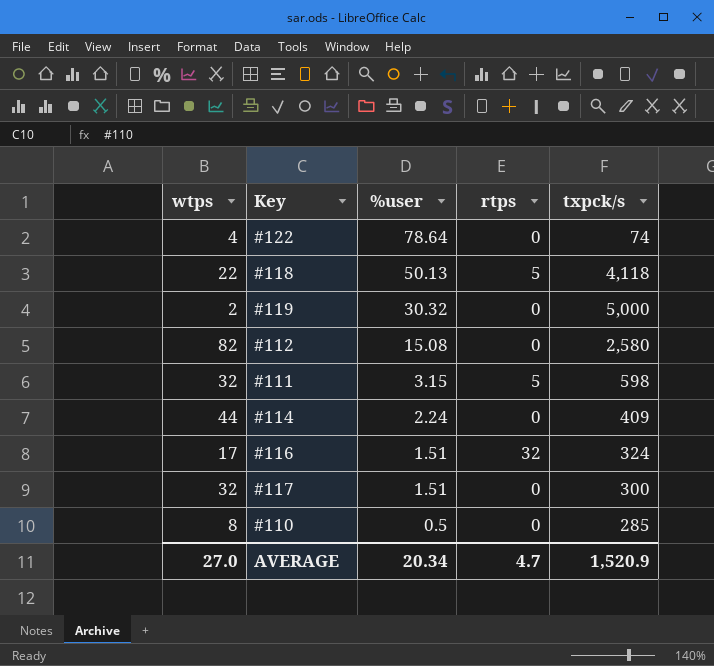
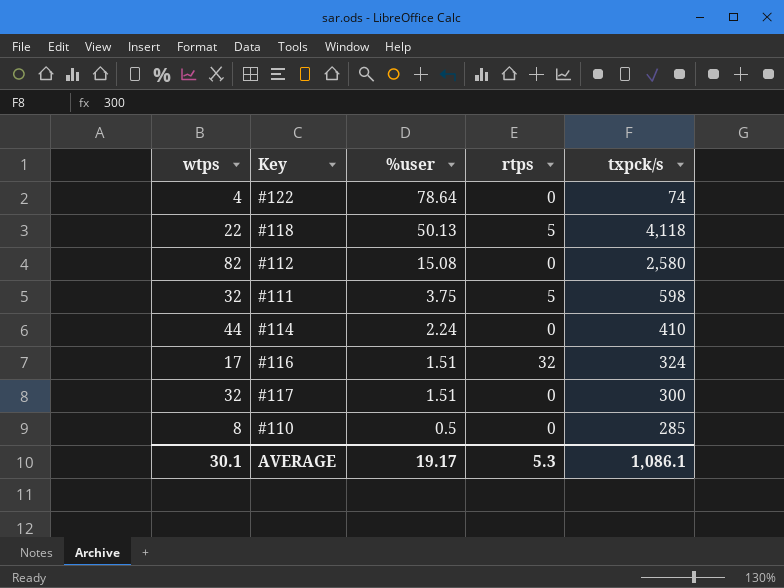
row #119: 2 | 30.32 | 0 | 5,000 -> none
#111 | %user: 3.15 -> 3.75
#114 | txpck/s: 409 -> 410
AVERAGE | wtps: 27.0 -> 30.1
AVERAGE | %user: 20.34 -> 19.17
AVERAGE | rtps: 4.7 -> 5.3
AVERAGE | txpck/s: 1,520.9 -> 1,086.1

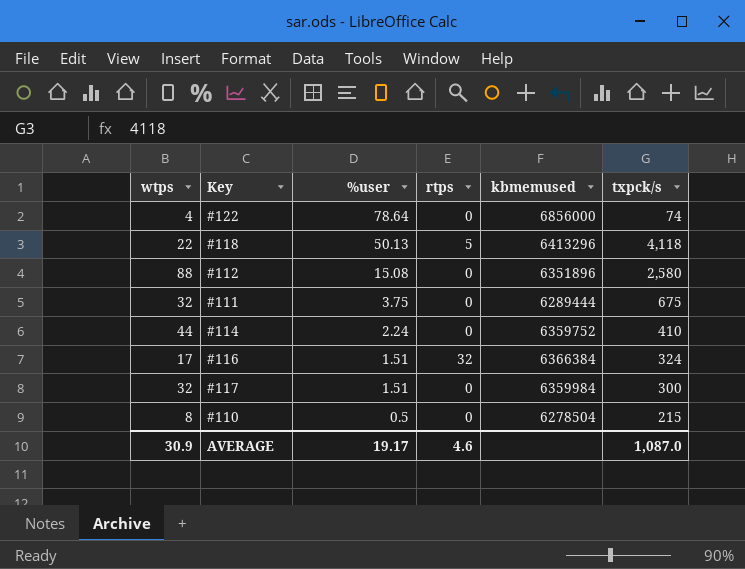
column kbmemused | position: none -> 5
#112 | wtps: 82 -> 88
#111 | rtps: 5 -> 0
#111 | txpck/s: 598 -> 675
#110 | txpck/s: 285 -> 215
AVERAGE | wtps: 30.1 -> 30.9
AVERAGE | rtps: 5.3 -> 4.6
AVERAGE | txpck/s: 1,086.1 -> 1,087.0

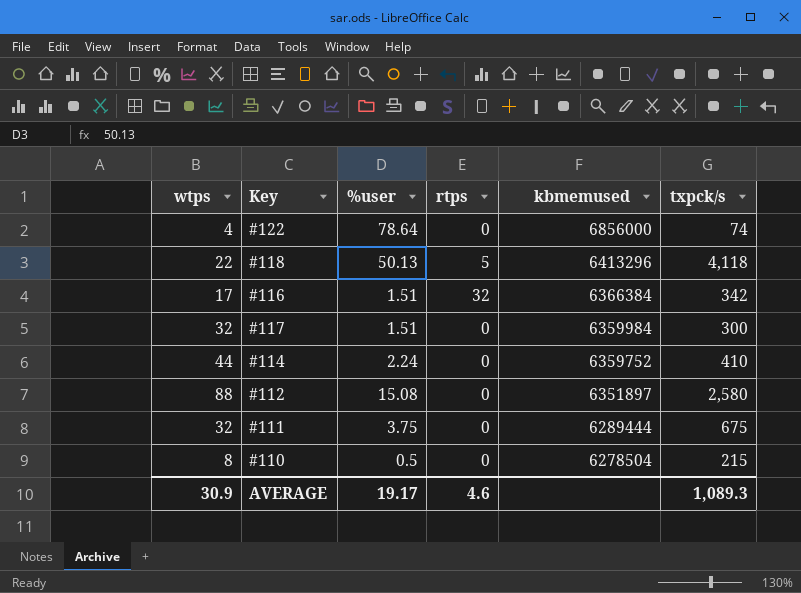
row order: %user descending -> kbmemused descending
#116 | txpck/s: 324 -> 342
#112 | kbmemused: 6351896 -> 6351897
AVERAGE | txpck/s: 1,087.0 -> 1,089.3

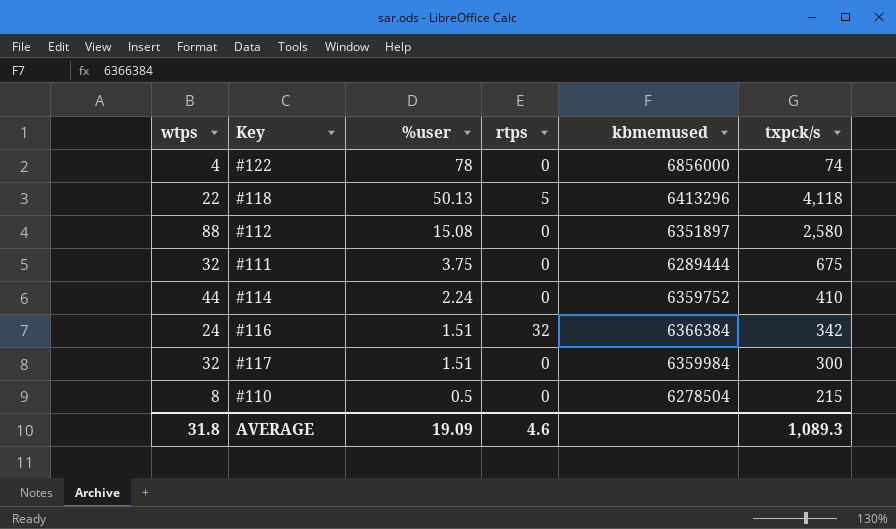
row order: kbmemused descending -> %user descending
#122 | %user: 78.64 -> 78
#116 | wtps: 17 -> 24
AVERAGE | wtps: 30.9 -> 31.8
AVERAGE | %user: 19.17 -> 19.09

